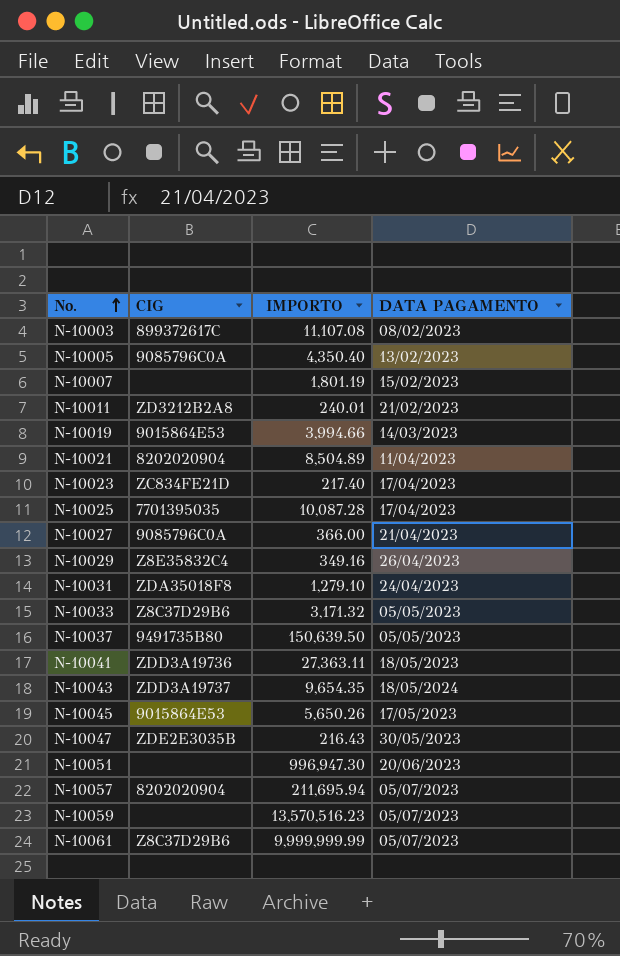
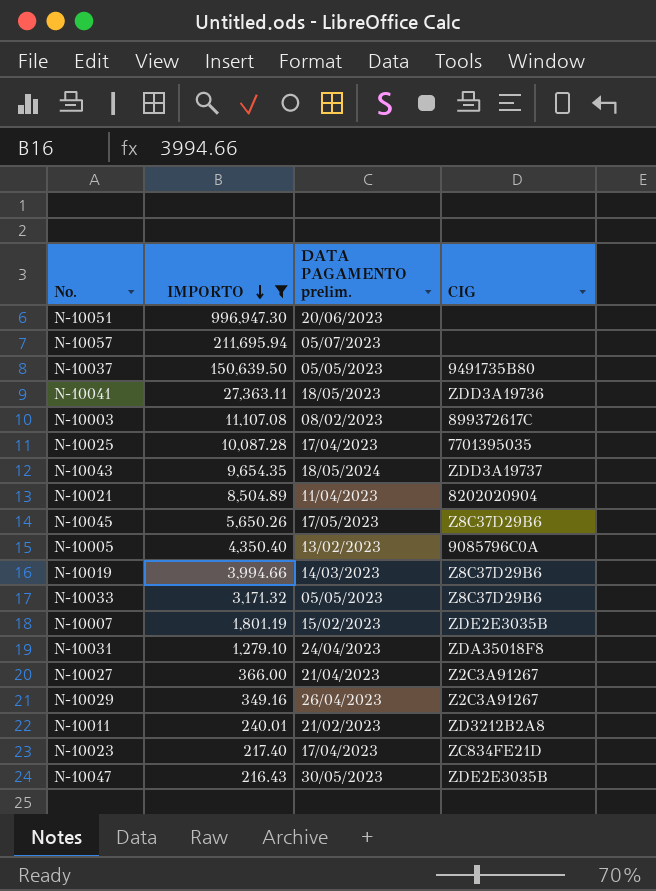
filter: none -> IMPORTO <= 996,947.30
row order: No. ascending -> IMPORTO descending
column name: DATA PAGAMENTO -> DATA PAGAMENTO prelim.
column CIG | position: 2 -> 4
N-10057 | CIG: 8202020904 -> none
N-10045 | CIG: 9015864E53 -> Z8C37D29B6
N-10019 | CIG: 9015864E53 -> Z8C37D29B6
N-10007 | CIG: none -> ZDE2E3035B
N-10027 | CIG: 9085796C0A -> Z2C3A91267
N-10029 | CIG: Z8E35832C4 -> Z2C3A91267

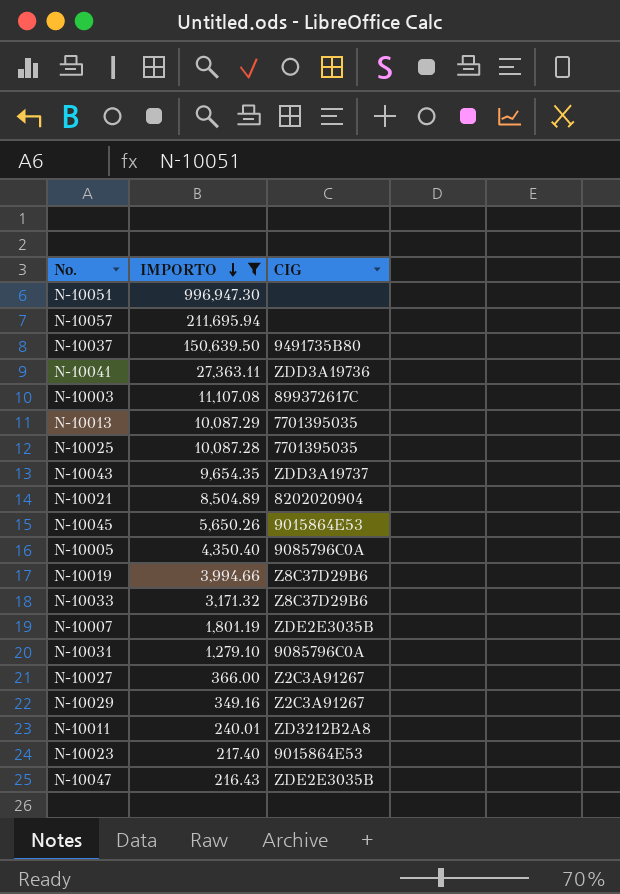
column DATA PAGAMENTO prelim. | position: 3 -> none
row N-10013: none -> 10,087.29 | 7701395035
N-10045 | CIG: Z8C37D29B6 -> 9015864E53
N-10031 | CIG: ZDA35018F8 -> 9085796C0A
N-10023 | CIG: ZC834FE21D -> 9015864E53

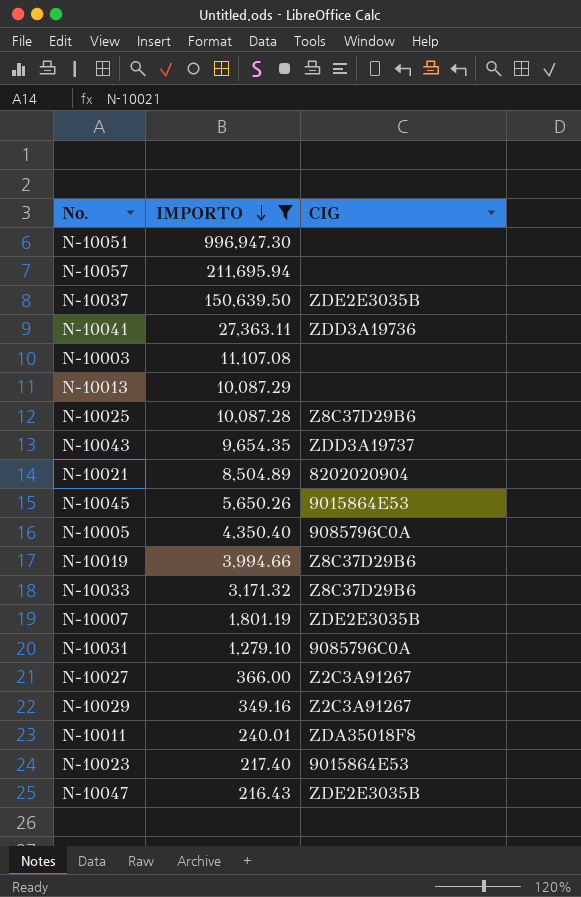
N-10037 | CIG: 9491735B80 -> ZDE2E3035B
N-10003 | CIG: 899372617C -> none
N-10013 | CIG: 7701395035 -> none
N-10025 | CIG: 7701395035 -> Z8C37D29B6
N-10011 | CIG: ZD3212B2A8 -> ZDA35018F8

